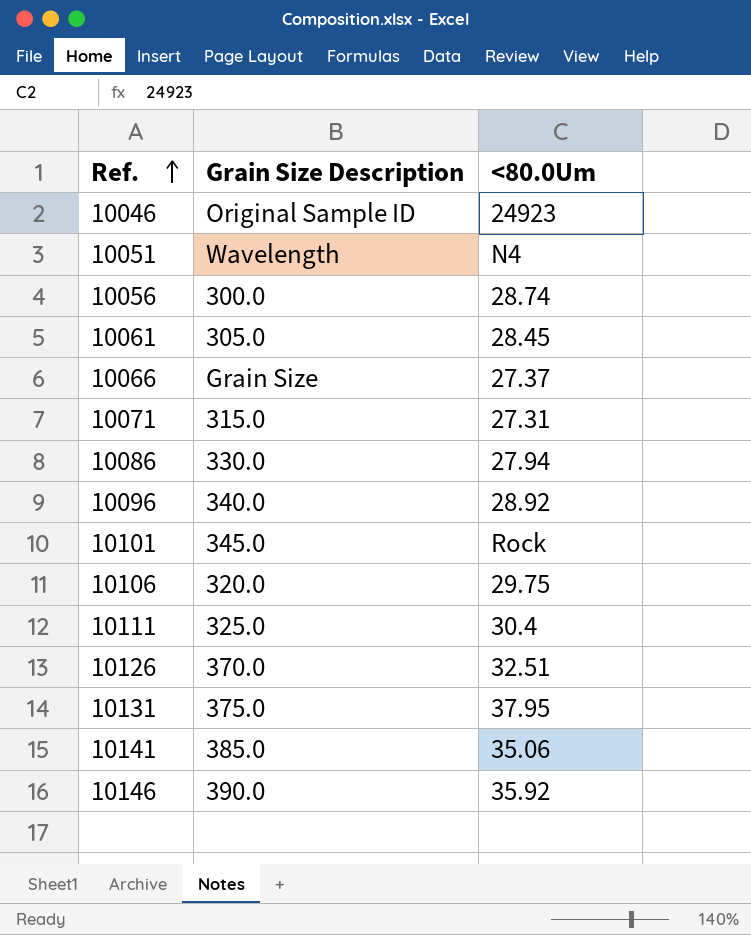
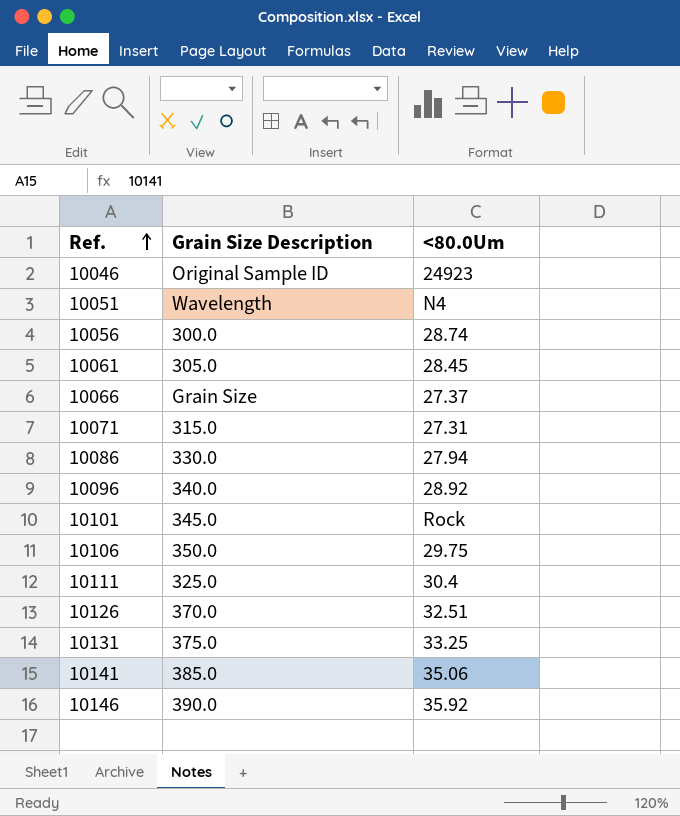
10106 | Grain Size Description: 320.0 -> 350.0
10131 | <80.0Um: 37.95 -> 33.25

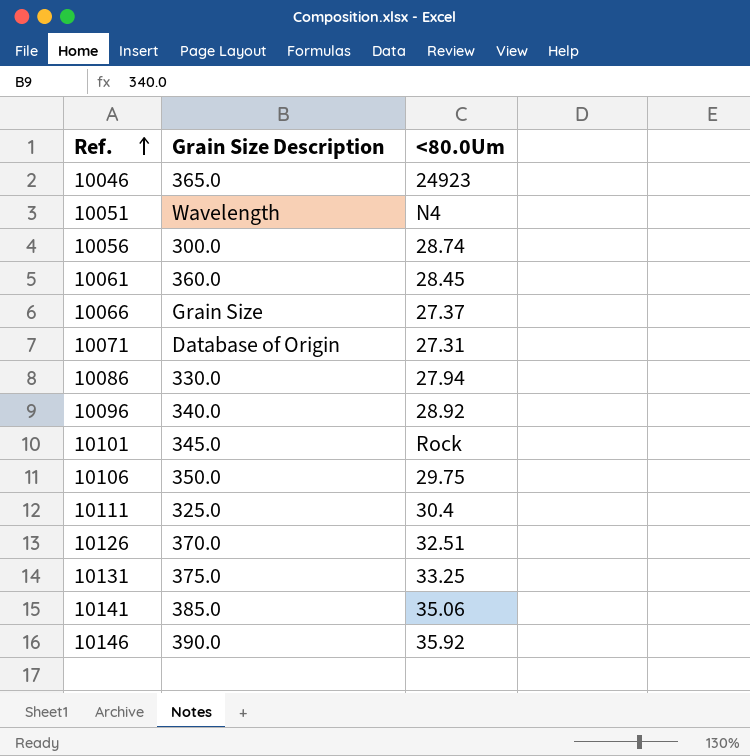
10046 | Grain Size Description: Original Sample ID -> 365.0
10061 | Grain Size Description: 305.0 -> 360.0
10071 | Grain Size Description: 315.0 -> Database of Origin

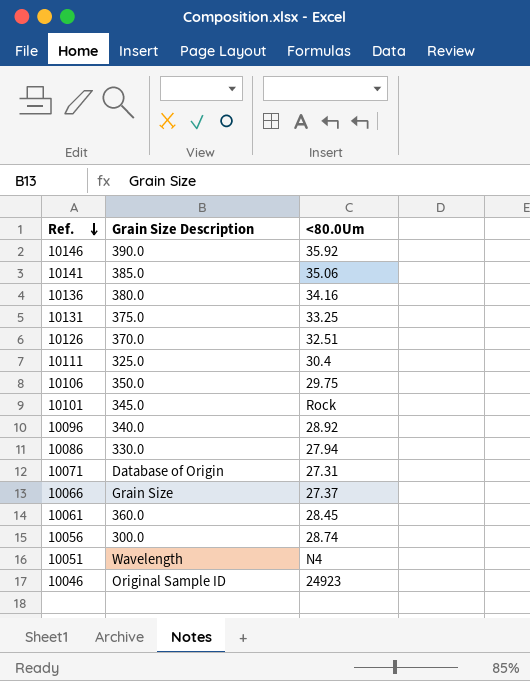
row order: Ref. ascending -> Ref. descending
row 10136: none -> 380.0 | 34.16
10046 | Grain Size Description: 365.0 -> Original Sample ID

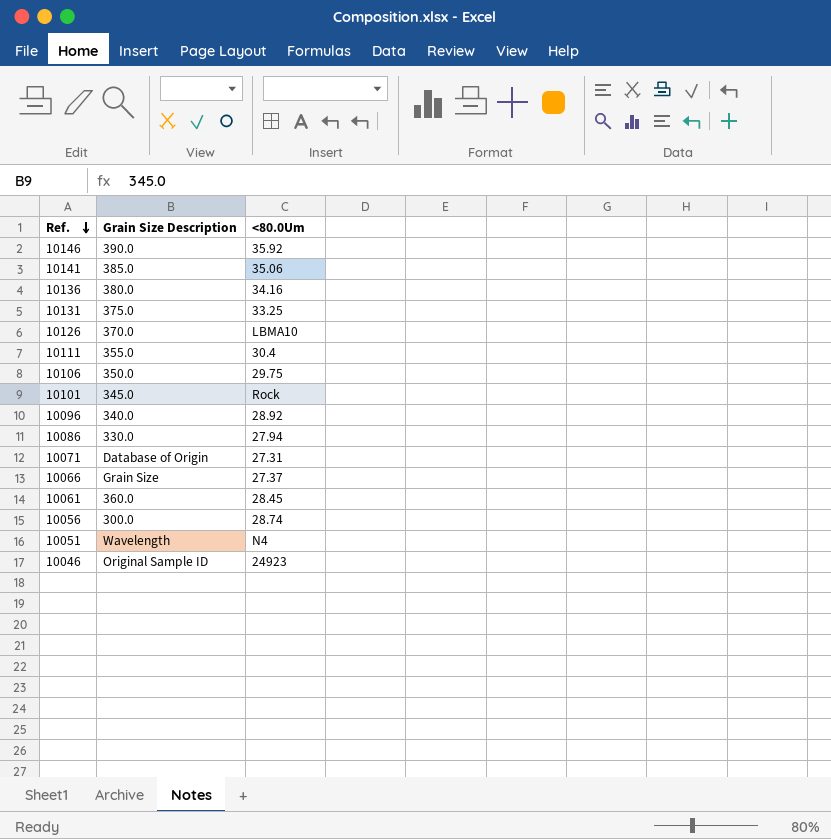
10126 | <80.0Um: 32.51 -> LBMA10
10111 | Grain Size Description: 325.0 -> 355.0

